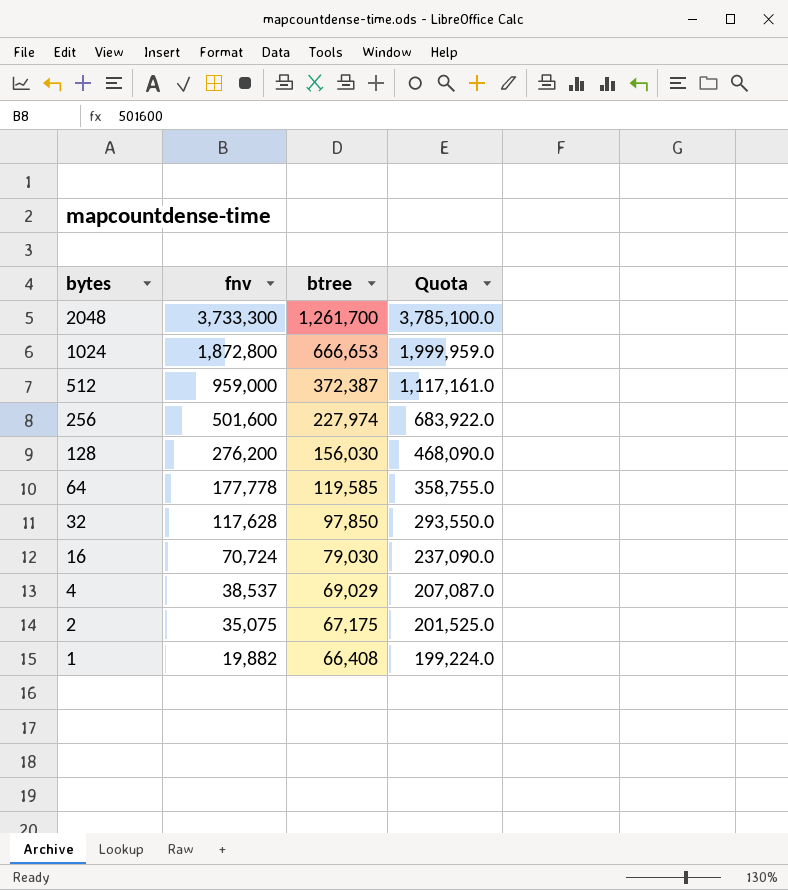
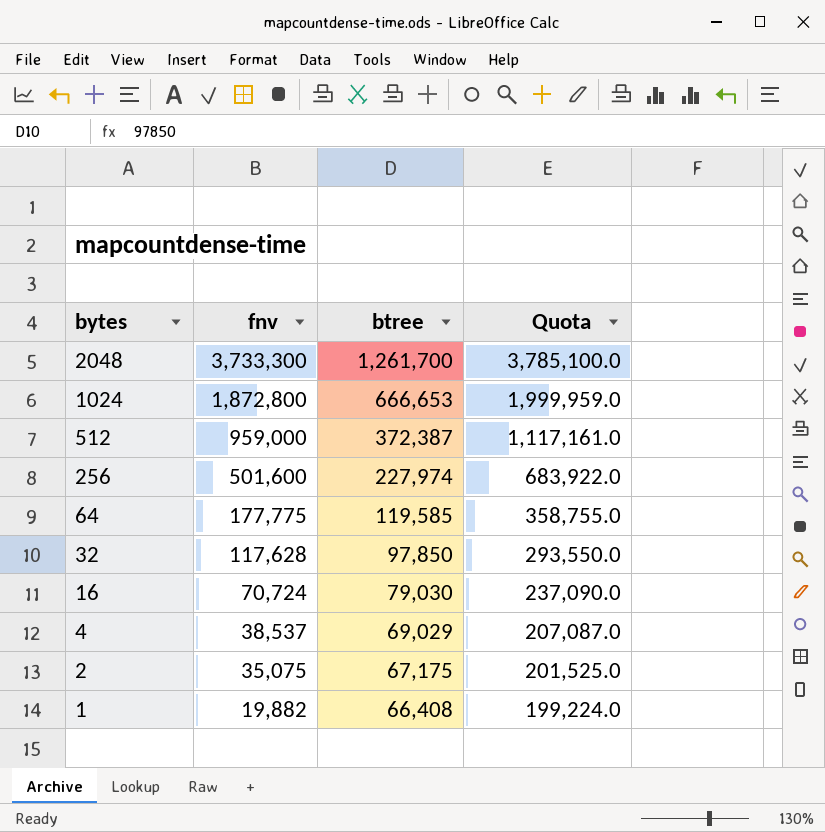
row 128: 276,200 | 156,030 | 468,090.0 -> none
64 | fnv: 177,778 -> 177,775

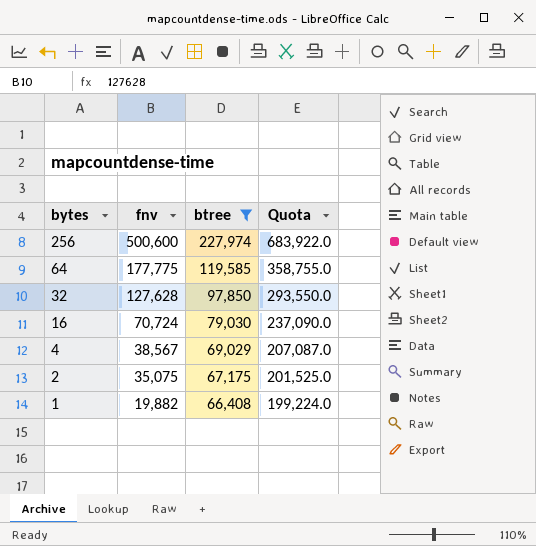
filter: none -> btree <= 227,974
256 | fnv: 501,600 -> 500,600
32 | fnv: 117,628 -> 127,628
4 | fnv: 38,537 -> 38,567

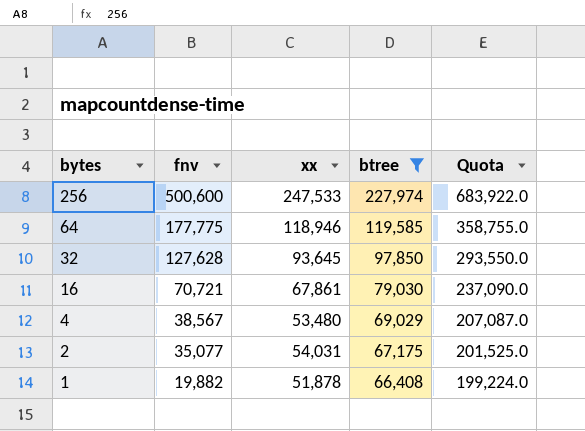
column xx | position: none -> 3
16 | fnv: 70,724 -> 70,721
2 | fnv: 35,075 -> 35,077

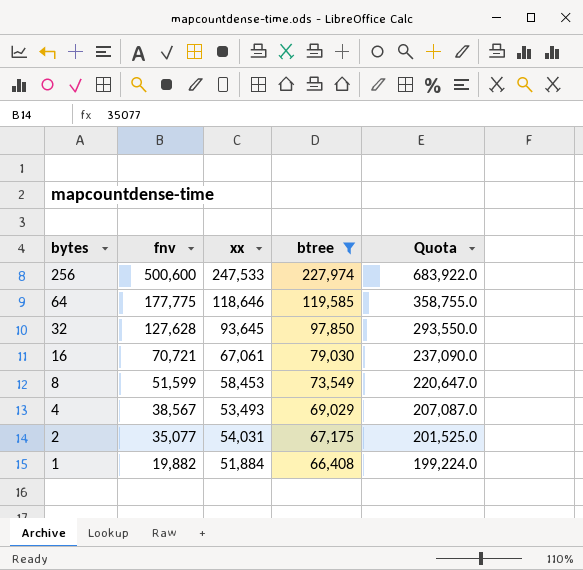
64 | xx: 118,946 -> 118,646
16 | xx: 67,861 -> 67,061
row 8: none -> 51,599 | 58,453 | 73,549 | 220,647.0
4 | xx: 53,480 -> 53,493
1 | xx: 51,878 -> 51,884

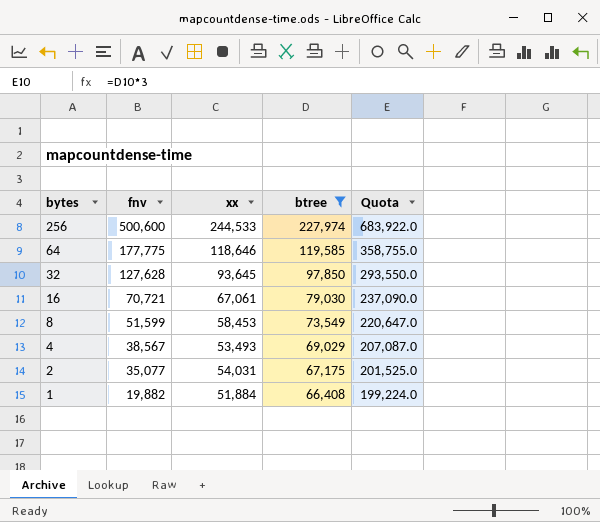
256 | xx: 247,533 -> 244,533

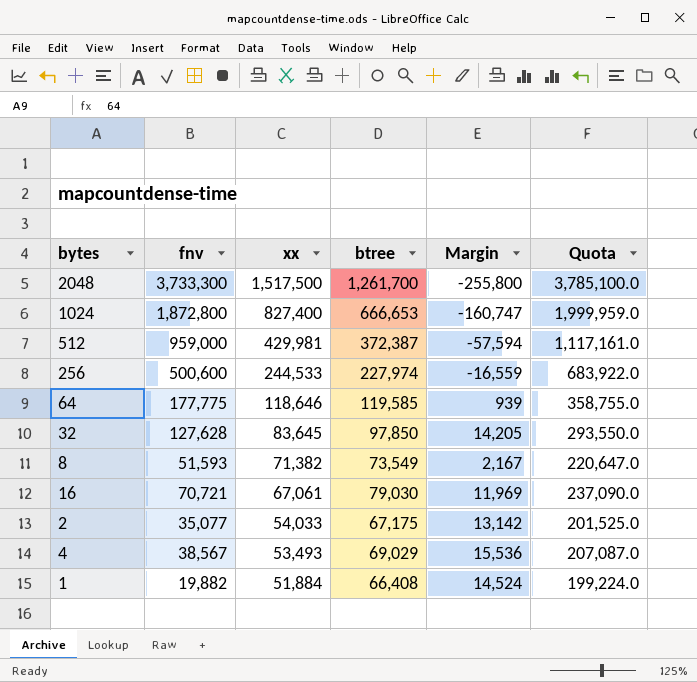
filter: btree <= 227,974 -> none
row order: bytes descending -> xx descending
column Margin | formula: none -> [btree] - [xx]
32 | xx: 93,645 -> 83,645
8 | fnv: 51,599 -> 51,593
8 | xx: 58,453 -> 71,382
2 | xx: 54,031 -> 54,033

